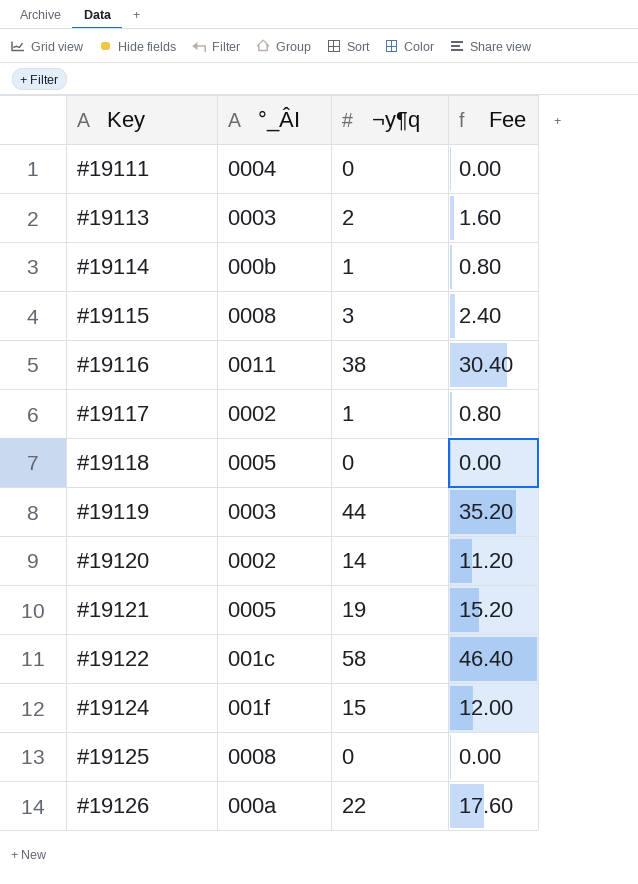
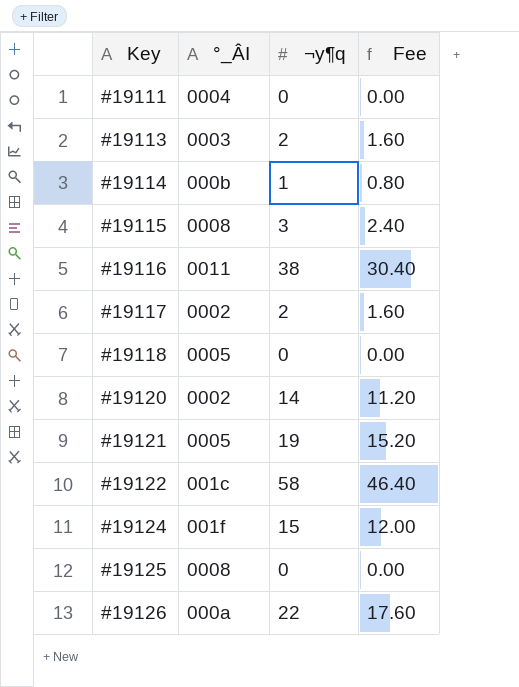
row #19119: 0003 | 44 | 35.20 -> none
#19117 | ¬y¶q: 1 -> 2
#19117 | Fee: 0.80 -> 1.60

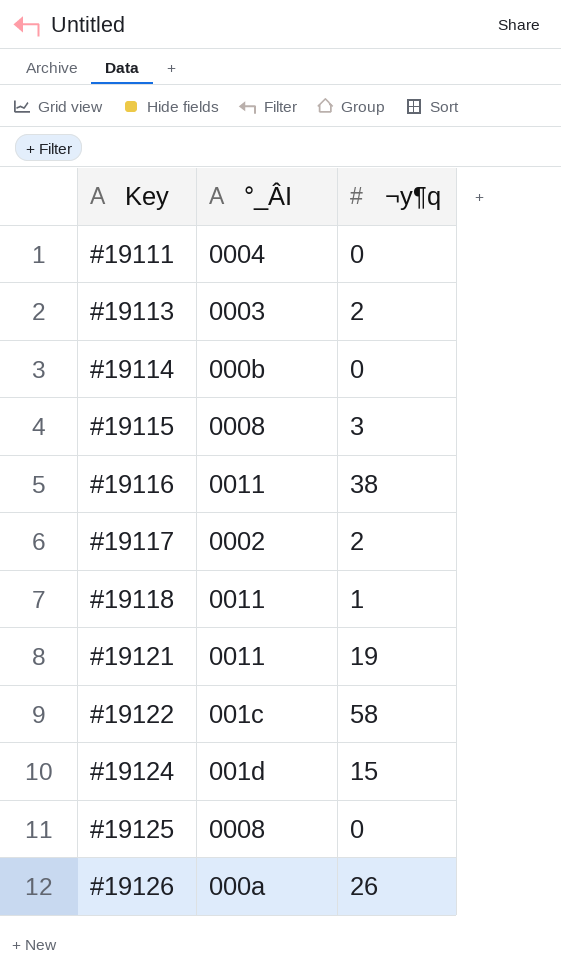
column Fee | formula: [¬y¶q] * 0.8 -> none
row #19120: 0002 | 14 | 11.20 -> none
#19114 | ¬y¶q: 1 -> 0
#19118 | °_ÂI: 0005 -> 0011
#19118 | ¬y¶q: 0 -> 1
#19121 | °_ÂI: 0005 -> 0011
#19124 | °_ÂI: 001f -> 001d
#19126 | ¬y¶q: 22 -> 26

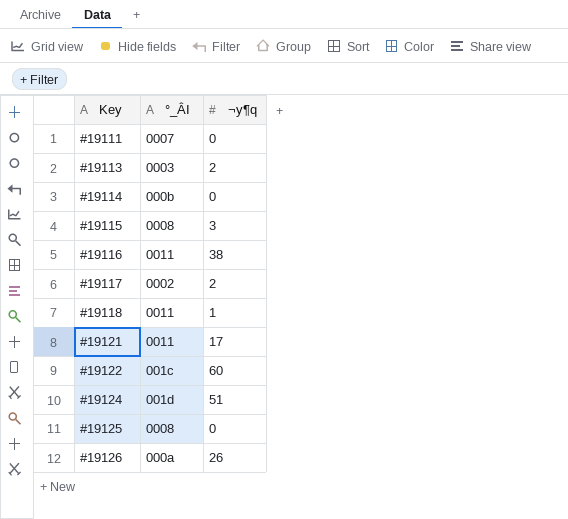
#19111 | °_ÂI: 0004 -> 0007
#19121 | ¬y¶q: 19 -> 17
#19122 | ¬y¶q: 58 -> 60
#19124 | ¬y¶q: 15 -> 51

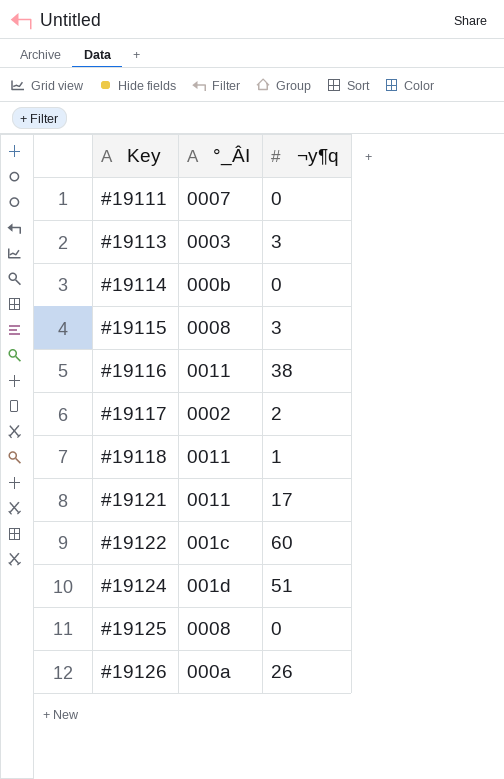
#19113 | ¬y¶q: 2 -> 3

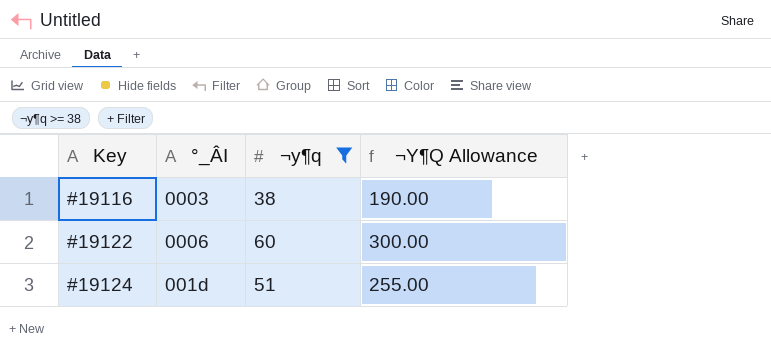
filter: none -> ¬y¶q >= 38
column ¬Y¶Q Allowance | formula: none -> [¬y¶q] * 5
#19116 | °_ÂI: 0011 -> 0003
#19122 | °_ÂI: 001c -> 0006

